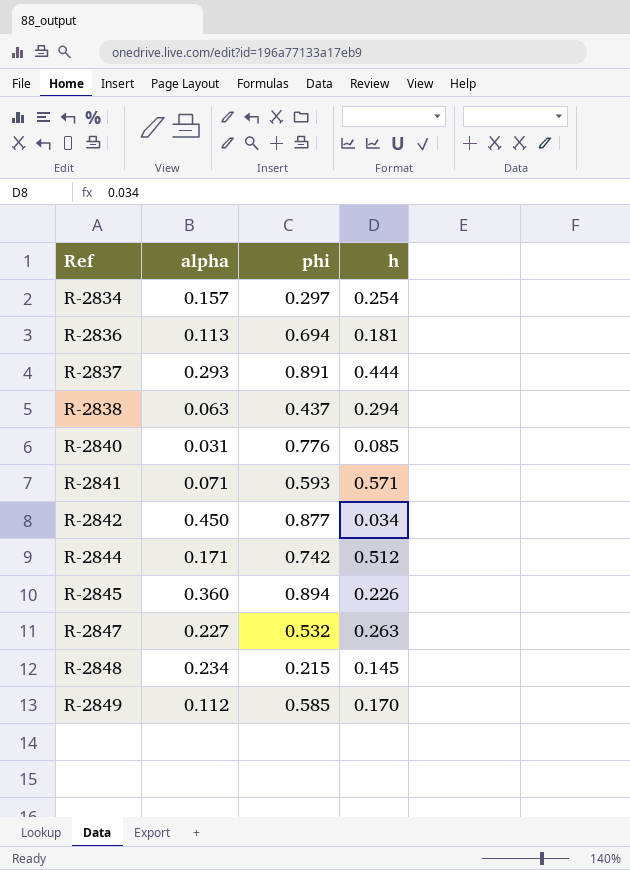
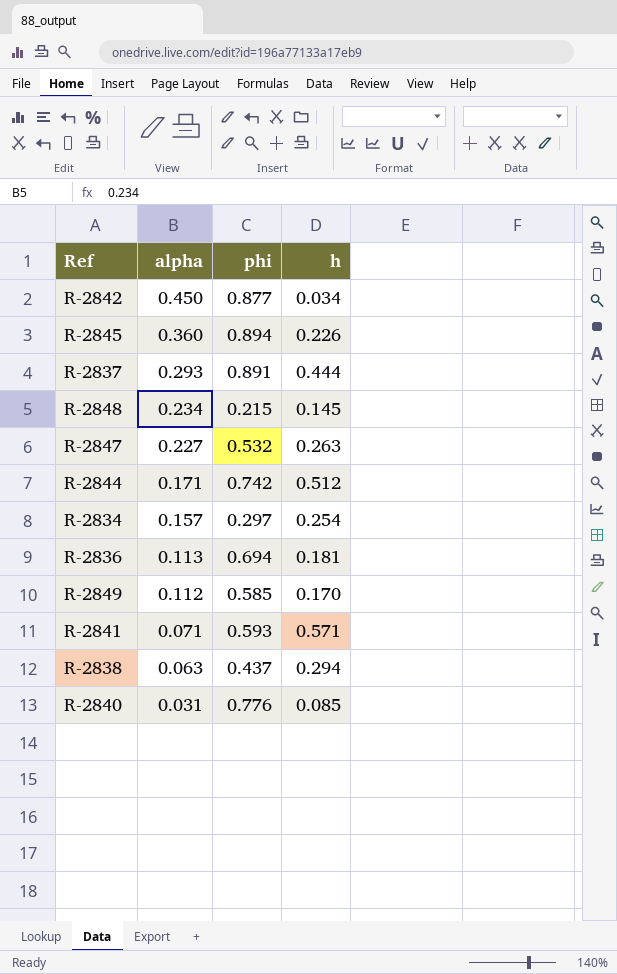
row order: Ref ascending -> alpha descending

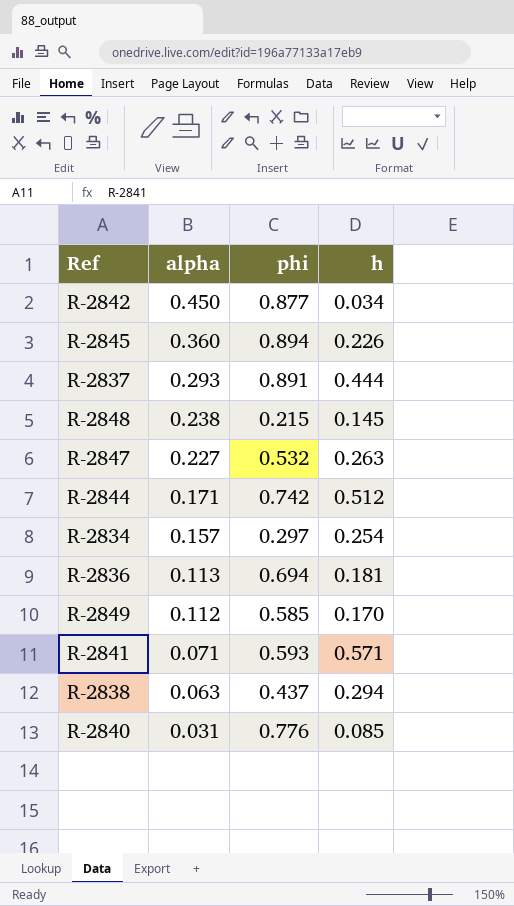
R-2848 | alpha: 0.234 -> 0.238

